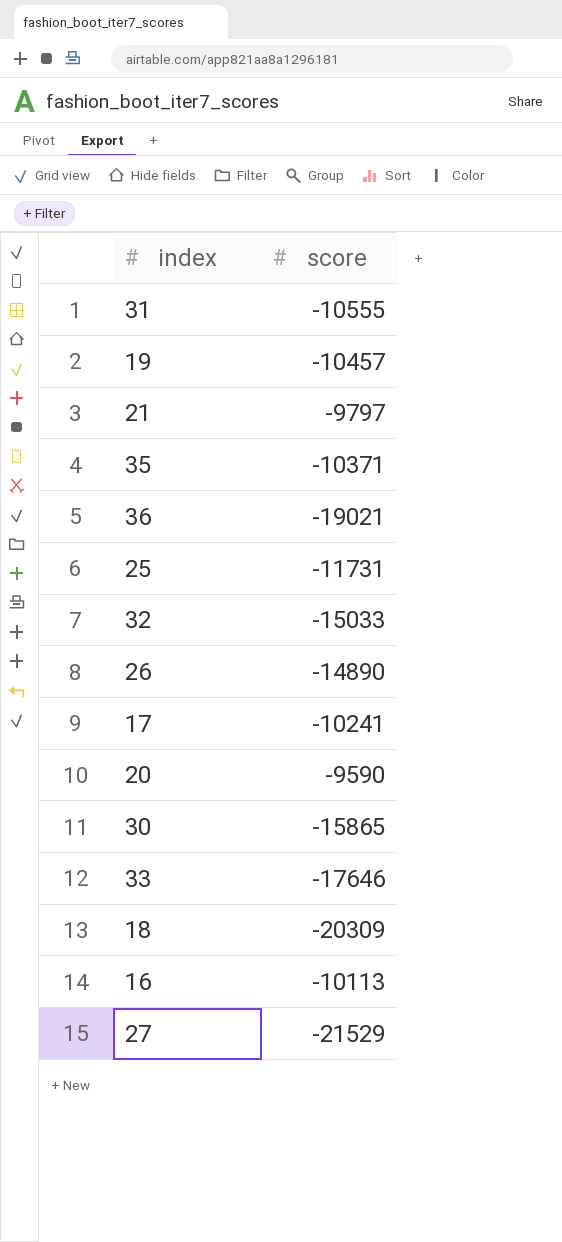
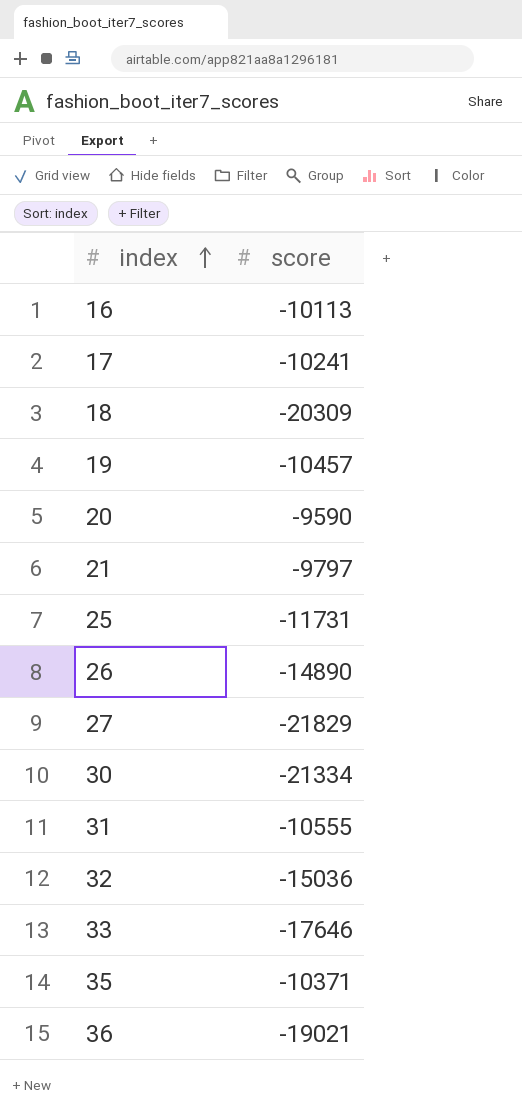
row order: none -> index ascending
27 | score: -21529 -> -21829
30 | score: -15865 -> -21334
32 | score: -15033 -> -15036

